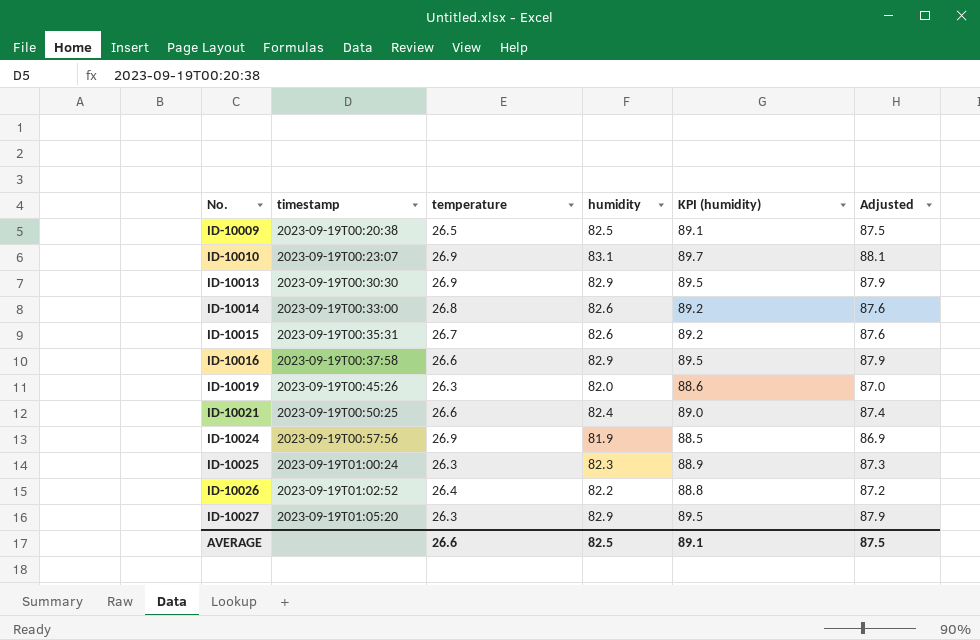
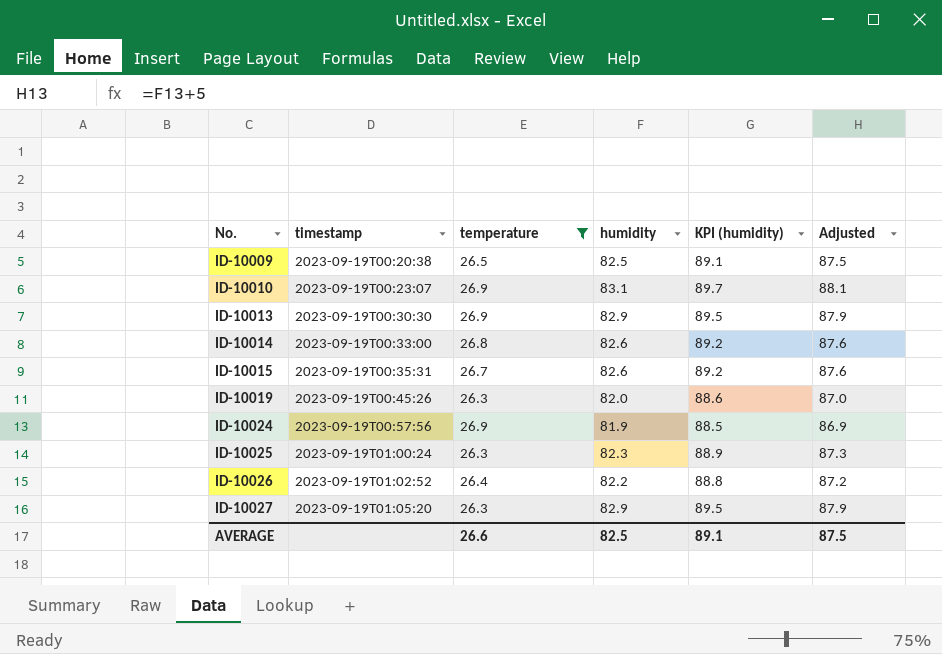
filter: none -> temperature != 26.6

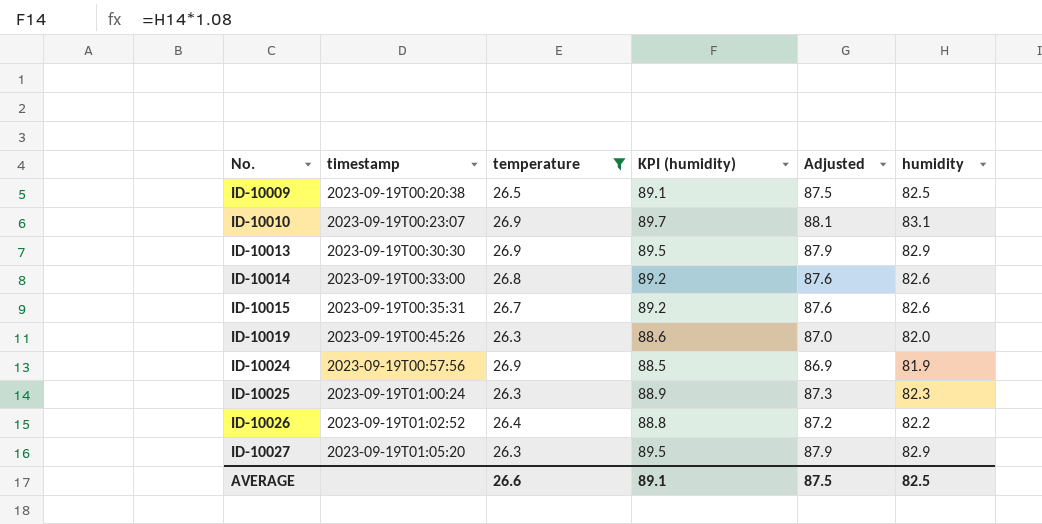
column humidity | position: 4 -> 6

